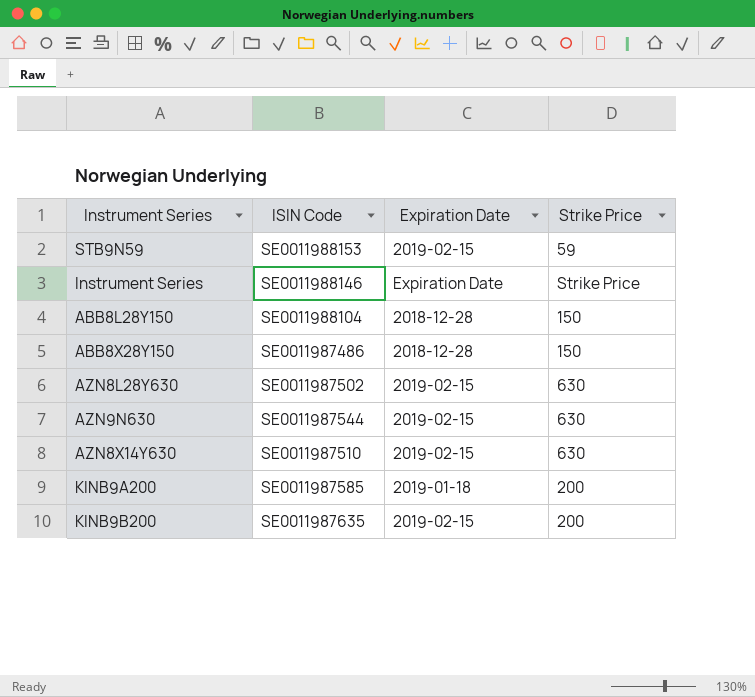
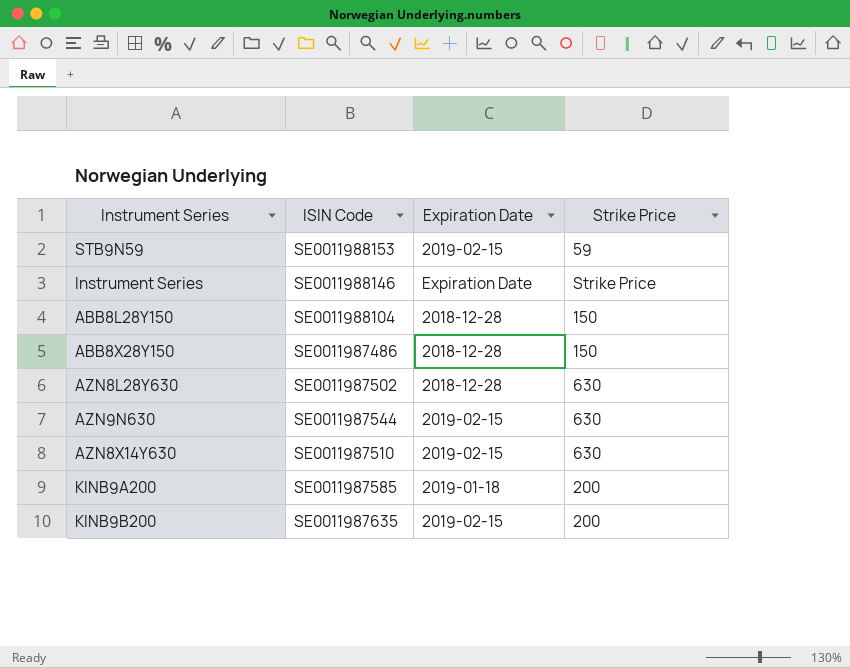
AZN8L28Y630 | Expiration Date: 2019-02-15 -> 2018-12-28

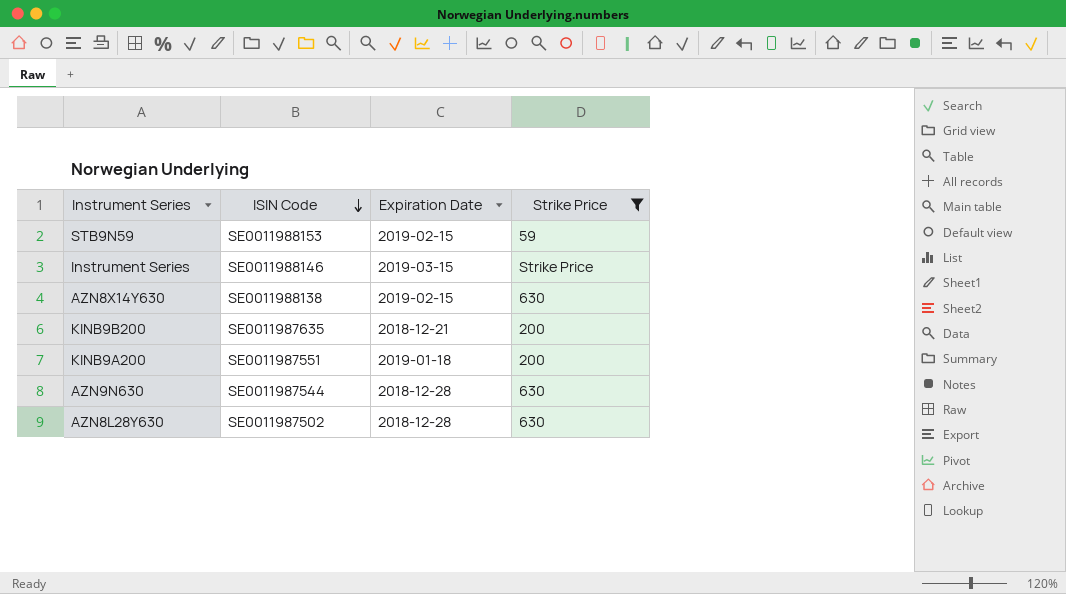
filter: none -> Strike Price != 150
row order: none -> ISIN Code descending
Instrument Series | Expiration Date: Expiration Date -> 2019-03-15
AZN8X14Y630 | ISIN Code: SE0011987510 -> SE0011988138
KINB9B200 | Expiration Date: 2019-02-15 -> 2018-12-21
KINB9A200 | ISIN Code: SE0011987585 -> SE0011987551
AZN9N630 | Expiration Date: 2019-02-15 -> 2018-12-28

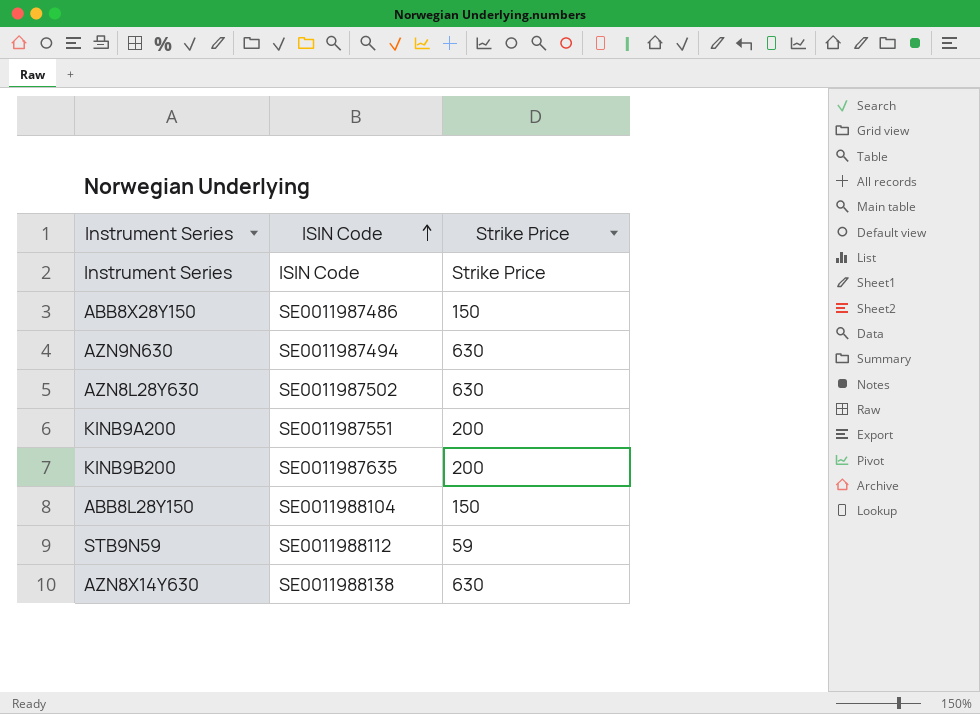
filter: Strike Price != 150 -> none
row order: ISIN Code descending -> ISIN Code ascending
column Expiration Date | position: 3 -> none
Instrument Series | ISIN Code: SE0011988146 -> ISIN Code
AZN9N630 | ISIN Code: SE0011987544 -> SE0011987494
STB9N59 | ISIN Code: SE0011988153 -> SE0011988112

